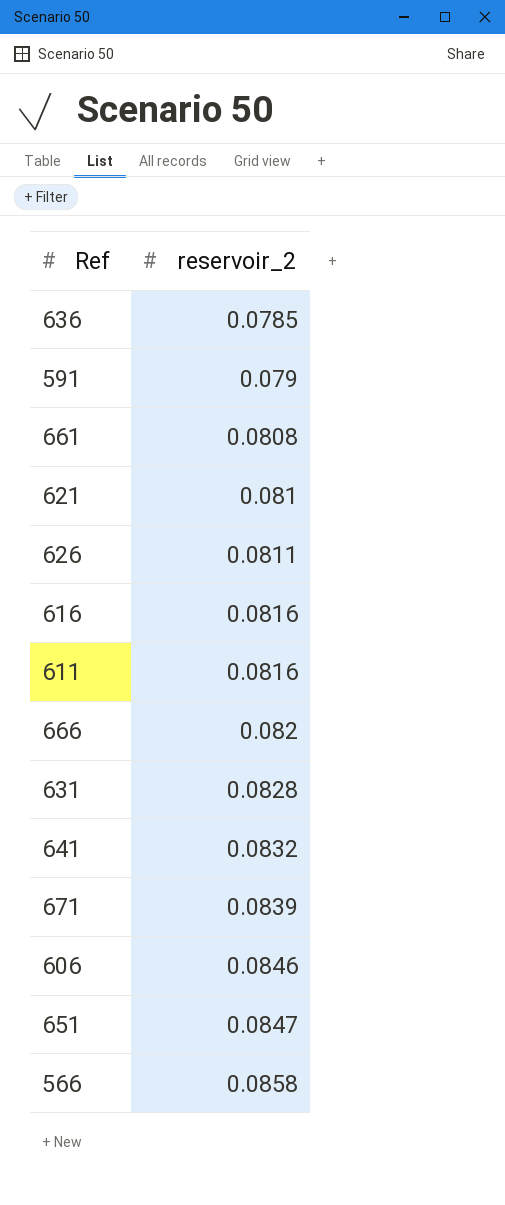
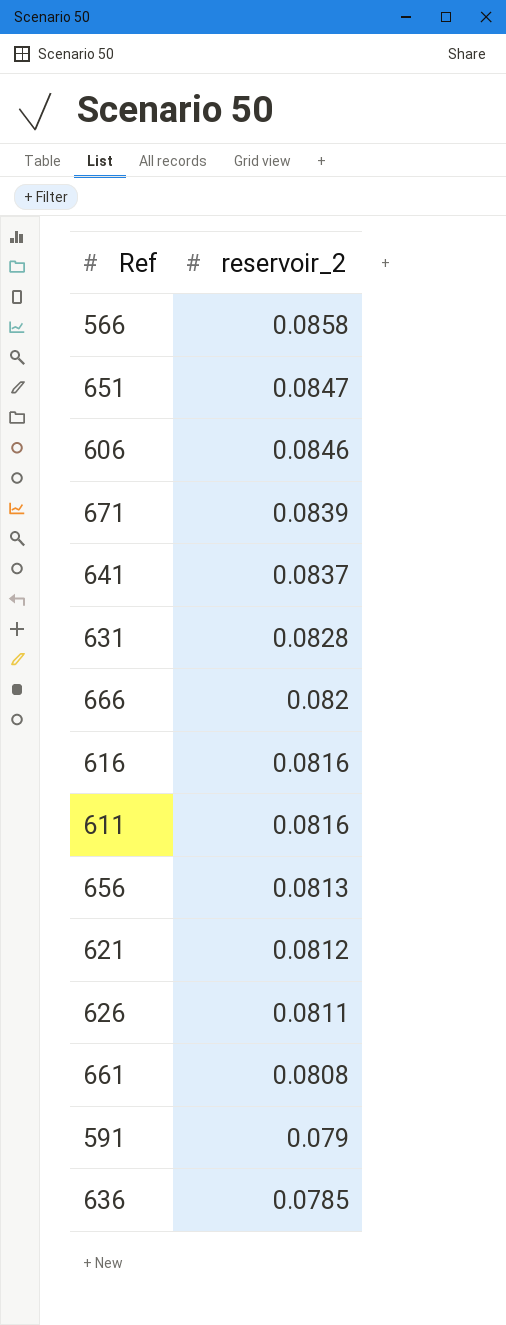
row order: reservoir_2 ascending -> reservoir_2 descending
641 | reservoir_2: 0.0832 -> 0.0837
row 656: none -> 0.0813
621 | reservoir_2: 0.081 -> 0.0812

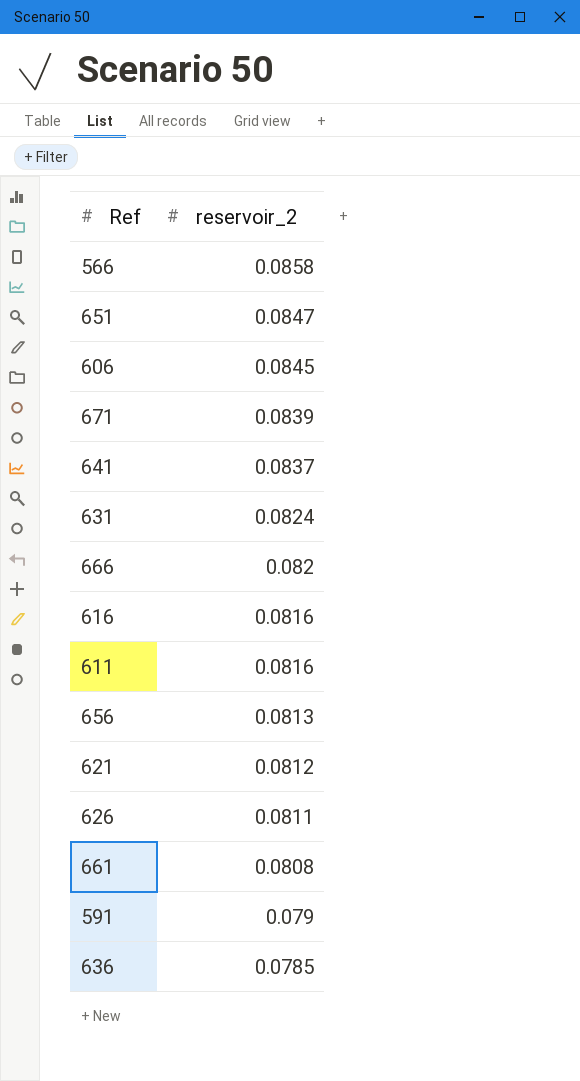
606 | reservoir_2: 0.0846 -> 0.0845
631 | reservoir_2: 0.0828 -> 0.0824

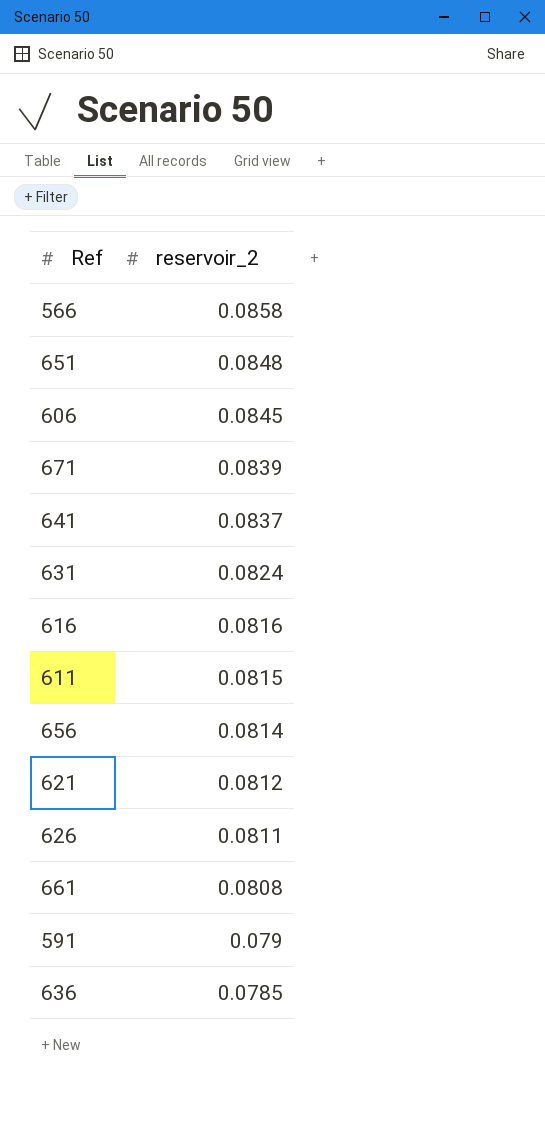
row 666: 0.082 -> none
651 | reservoir_2: 0.0847 -> 0.0848
611 | reservoir_2: 0.0816 -> 0.0815
656 | reservoir_2: 0.0813 -> 0.0814

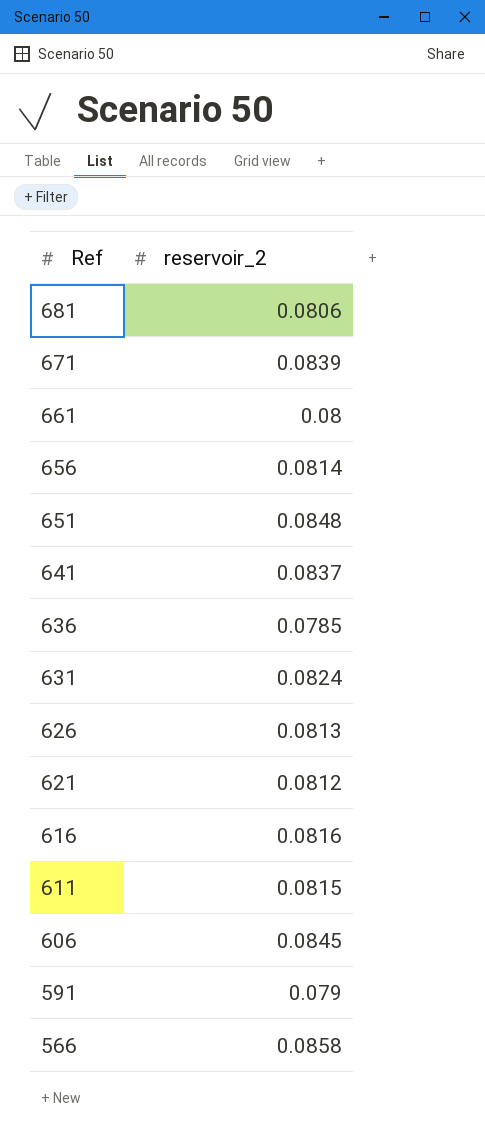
row order: reservoir_2 descending -> Ref descending
row 681: none -> 0.0806
661 | reservoir_2: 0.0808 -> 0.08
626 | reservoir_2: 0.0811 -> 0.0813

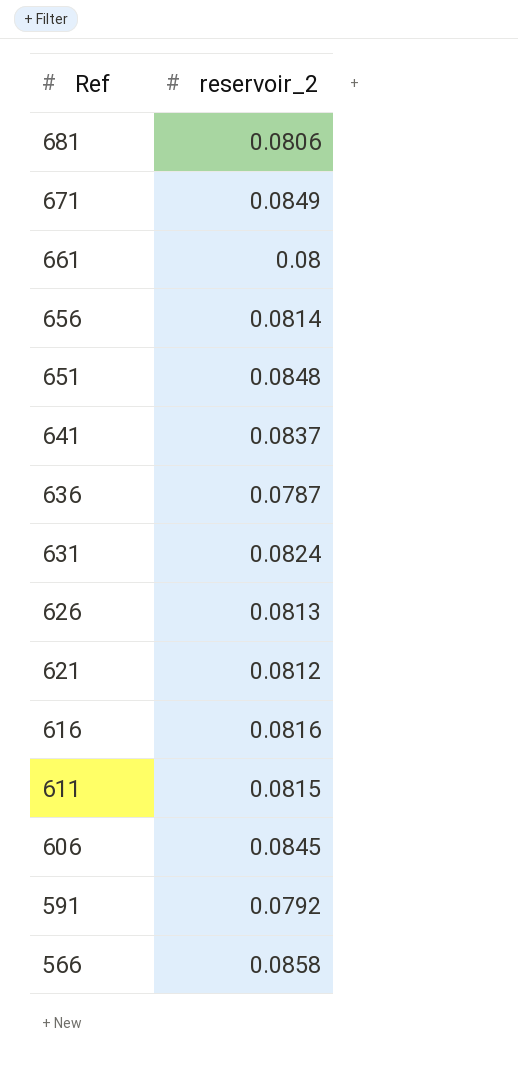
671 | reservoir_2: 0.0839 -> 0.0849
636 | reservoir_2: 0.0785 -> 0.0787
591 | reservoir_2: 0.079 -> 0.0792

